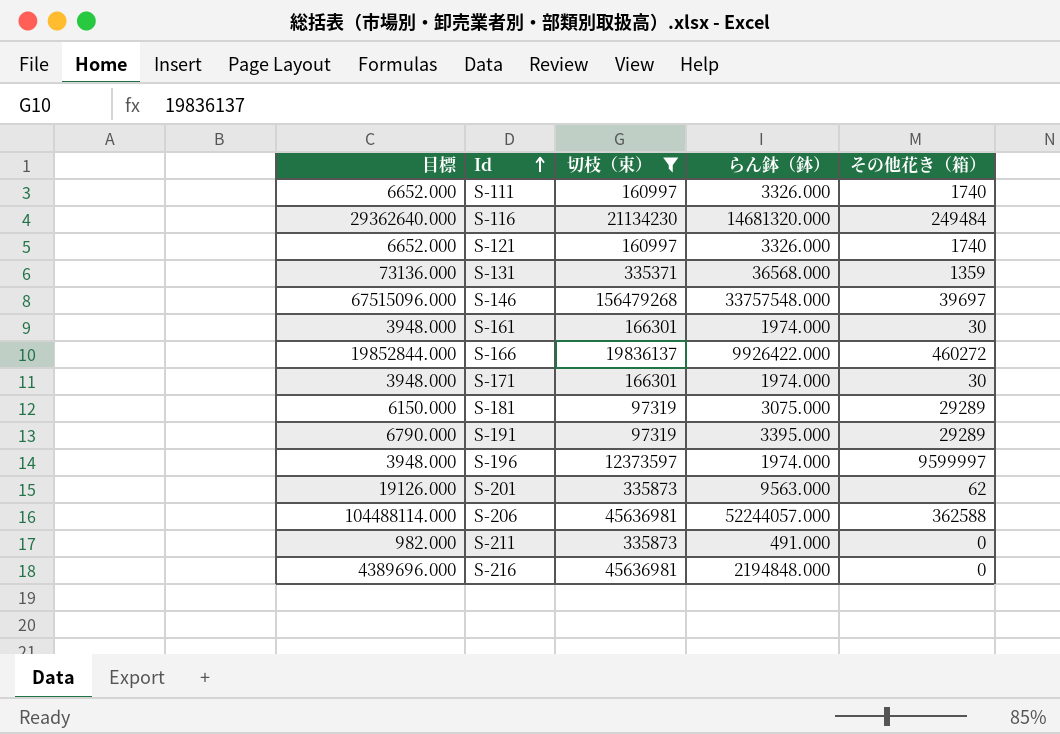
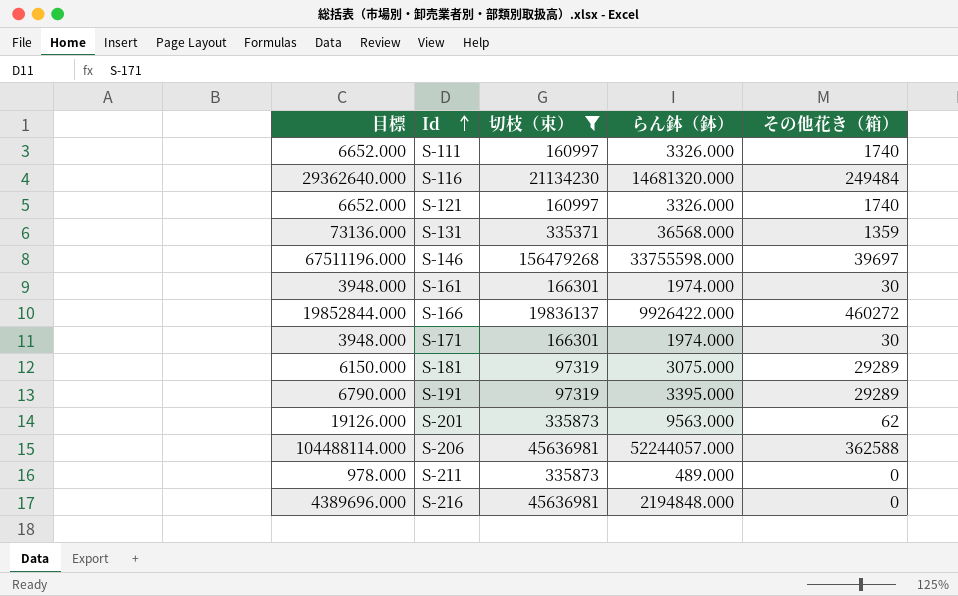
row S-196: 3948.000 | 12373597 | 1974.000 | 9599997 -> none
S-146 | 目標: 67515096.000 -> 67511196.000
S-146 | らん鉢（鉢）: 33757548.000 -> 33755598.000
S-211 | 目標: 982.000 -> 978.000
S-211 | らん鉢（鉢）: 491.000 -> 489.000

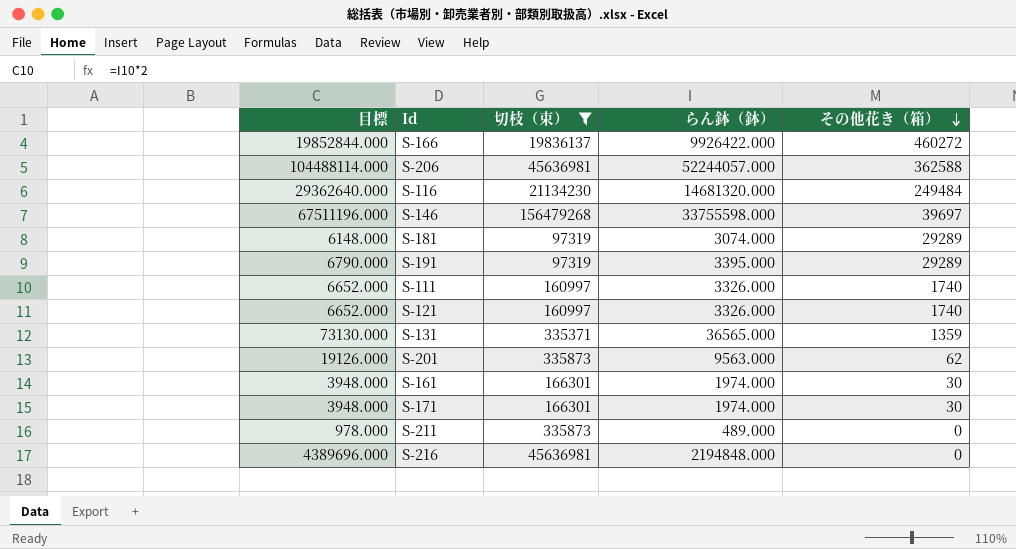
row order: Id ascending -> その他花き（箱） descending
S-181 | 目標: 6150.000 -> 6148.000
S-181 | らん鉢（鉢）: 3075.000 -> 3074.000
S-131 | 目標: 73136.000 -> 73130.000
S-131 | らん鉢（鉢）: 36568.000 -> 36565.000

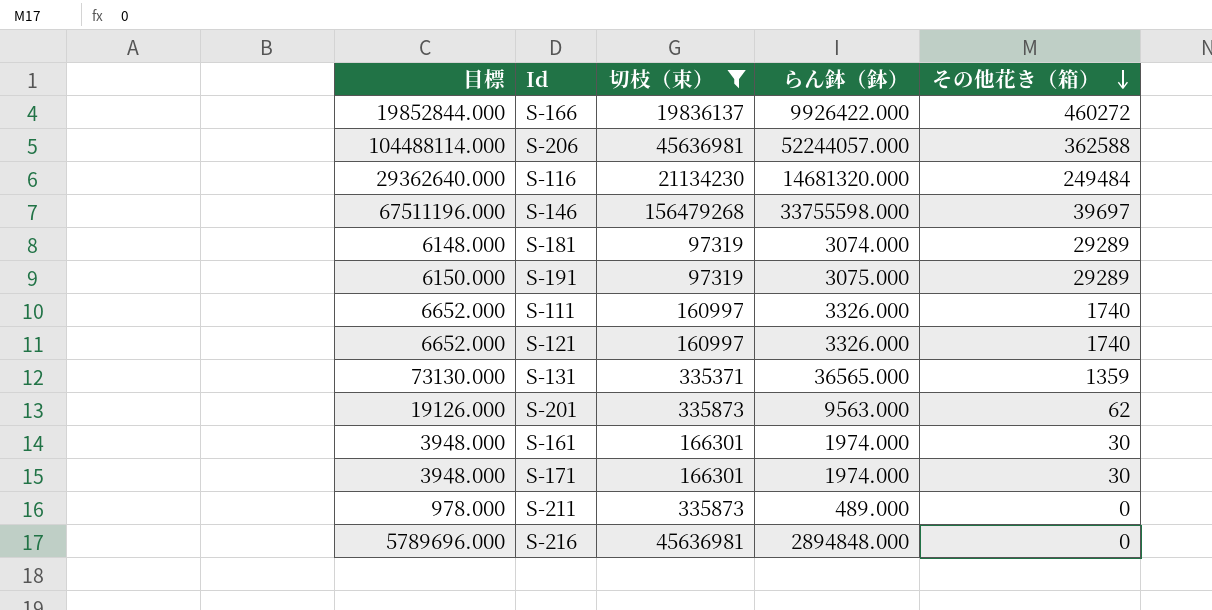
S-191 | 目標: 6790.000 -> 6150.000
S-191 | らん鉢（鉢）: 3395.000 -> 3075.000
S-216 | 目標: 4389696.000 -> 5789696.000
S-216 | らん鉢（鉢）: 2194848.000 -> 2894848.000

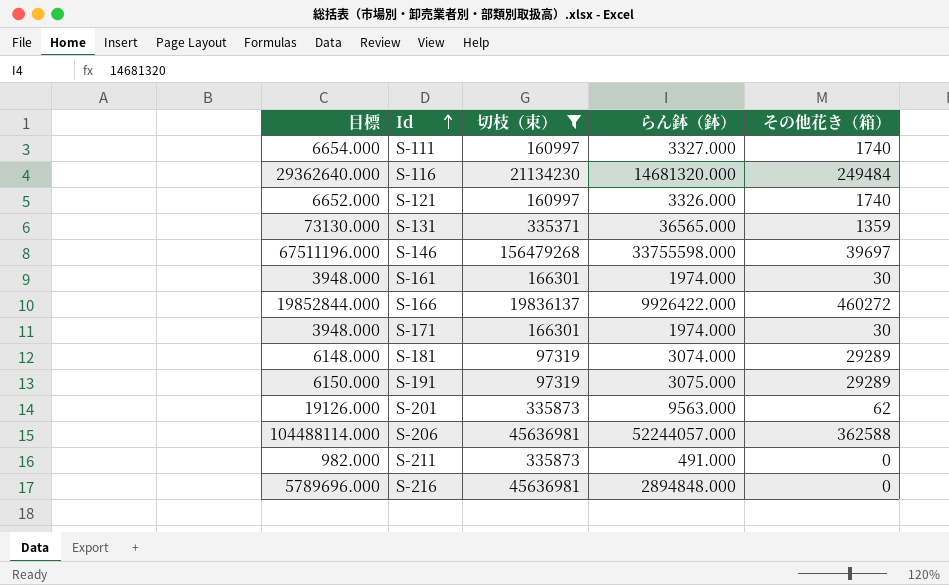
row order: その他花き（箱） descending -> Id ascending
S-111 | 目標: 6652.000 -> 6654.000
S-111 | らん鉢（鉢）: 3326.000 -> 3327.000
S-211 | 目標: 978.000 -> 982.000
S-211 | らん鉢（鉢）: 489.000 -> 491.000

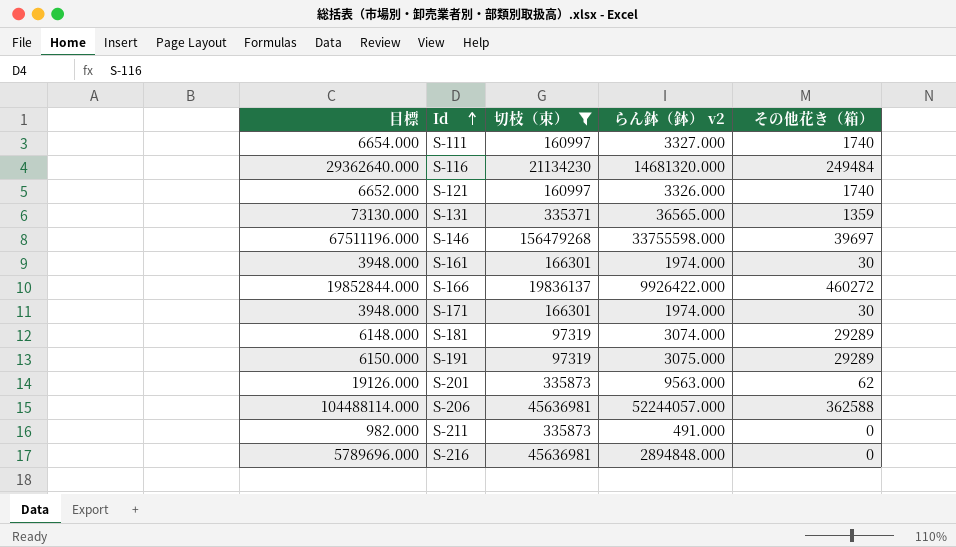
column name: らん鉢（鉢） -> らん鉢（鉢） v2

